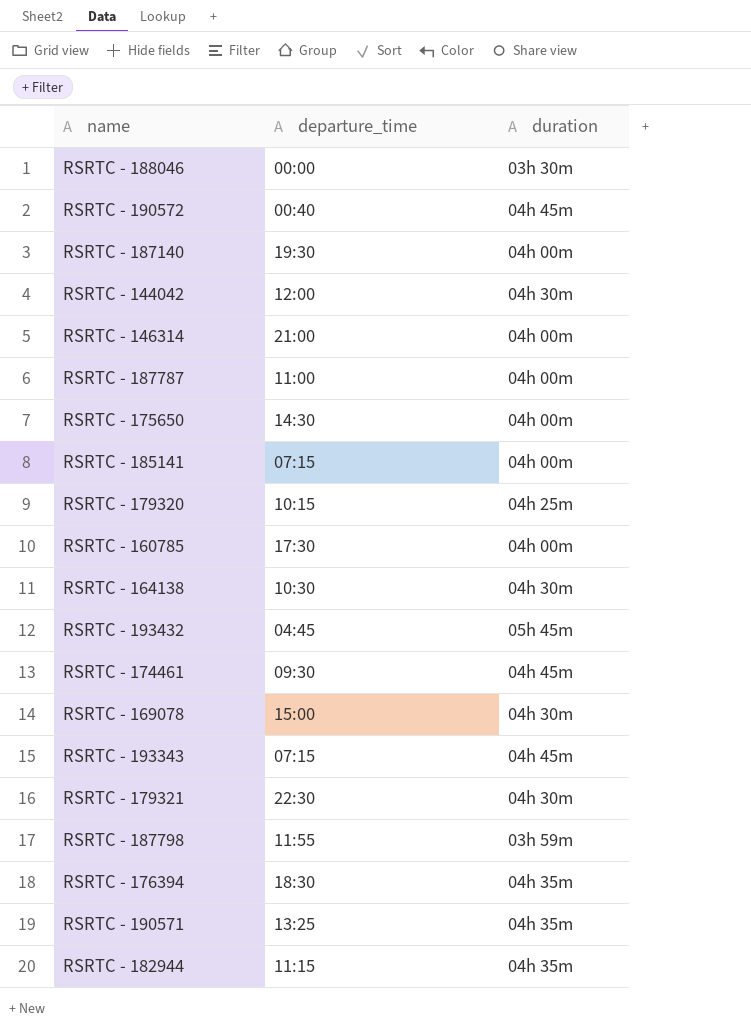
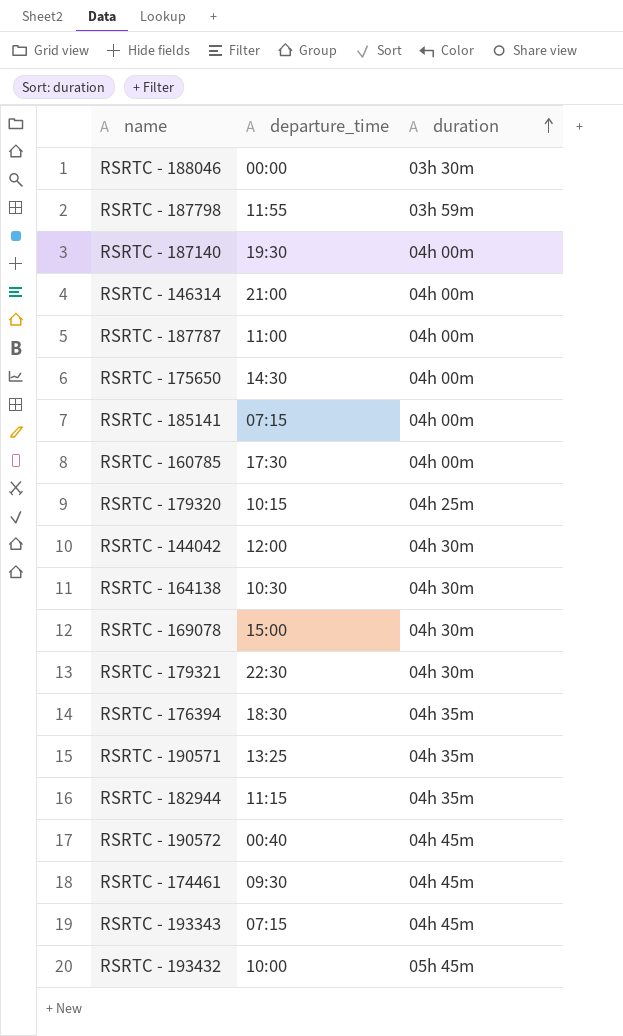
row order: none -> duration ascending
RSRTC - 193432 | departure_time: 04:45 -> 10:00

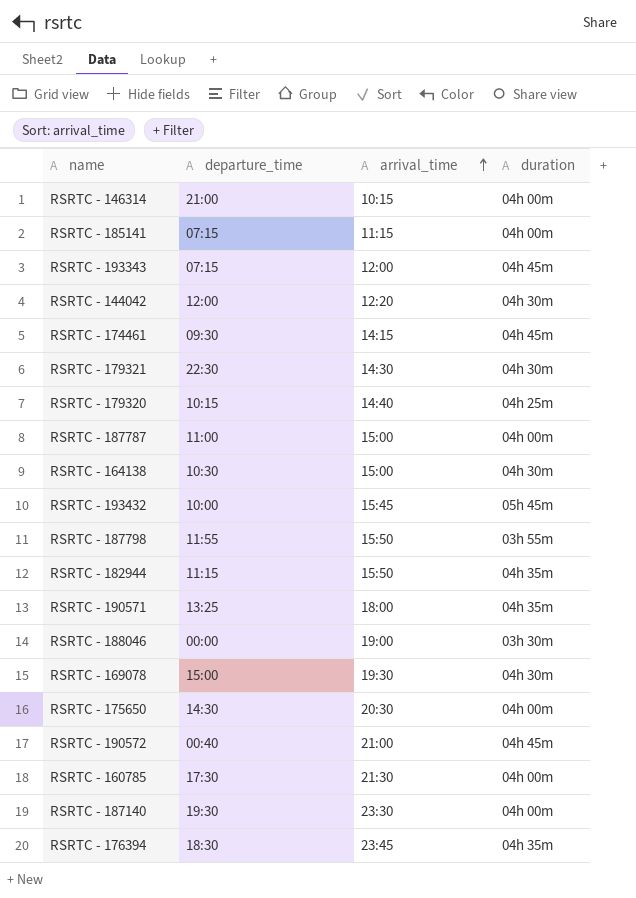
row order: duration ascending -> arrival_time ascending
column arrival_time | position: none -> 3
RSRTC - 187798 | duration: 03h 59m -> 03h 55m

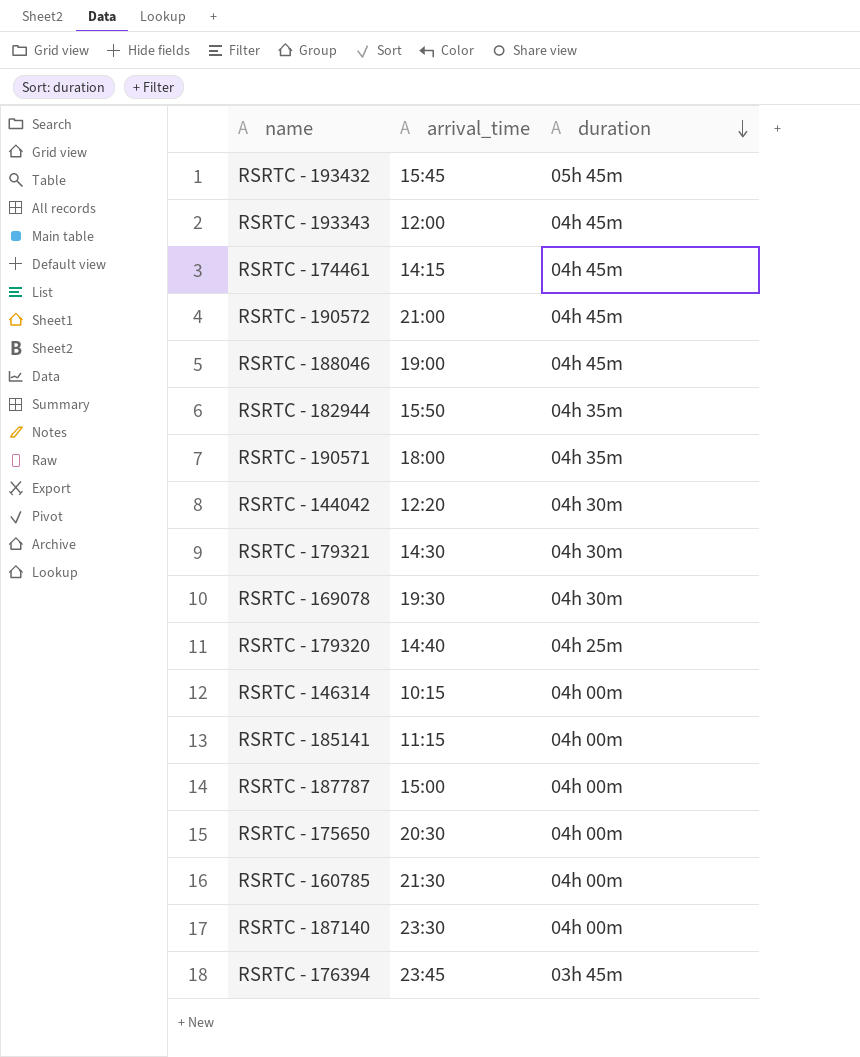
row order: arrival_time ascending -> duration descending
column departure_time | position: 2 -> none
row RSRTC - 164138: 10:30 | 15:00 | 04h 30m -> none
row RSRTC - 187798: 11:55 | 15:50 | 03h 55m -> none
RSRTC - 188046 | duration: 03h 30m -> 04h 45m
RSRTC - 176394 | duration: 04h 35m -> 03h 45m

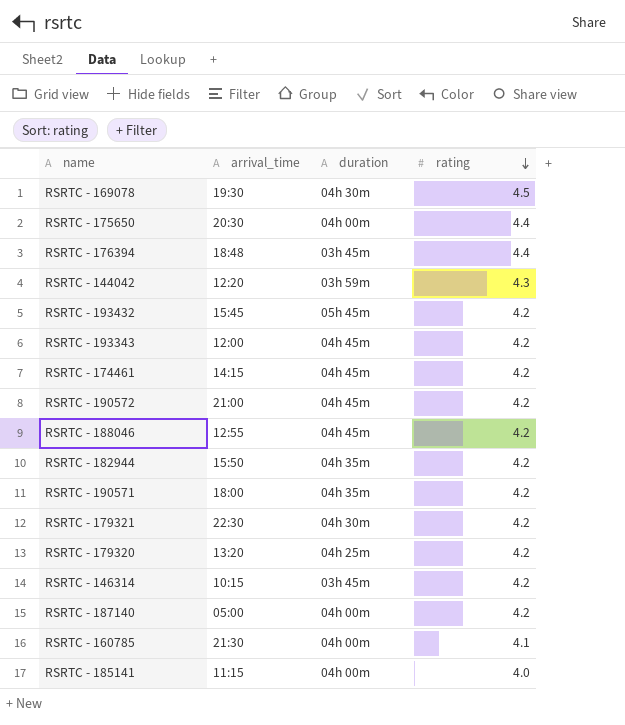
row order: duration descending -> rating descending
column rating | position: none -> 4
row RSRTC - 187787: 15:00 | 04h 00m -> none
RSRTC - 176394 | arrival_time: 23:45 -> 18:48
RSRTC - 144042 | duration: 04h 30m -> 03h 59m
RSRTC - 188046 | arrival_time: 19:00 -> 12:55
RSRTC - 179321 | arrival_time: 14:30 -> 22:30
RSRTC - 179320 | arrival_time: 14:40 -> 13:20
RSRTC - 146314 | duration: 04h 00m -> 03h 45m
RSRTC - 187140 | arrival_time: 23:30 -> 05:00

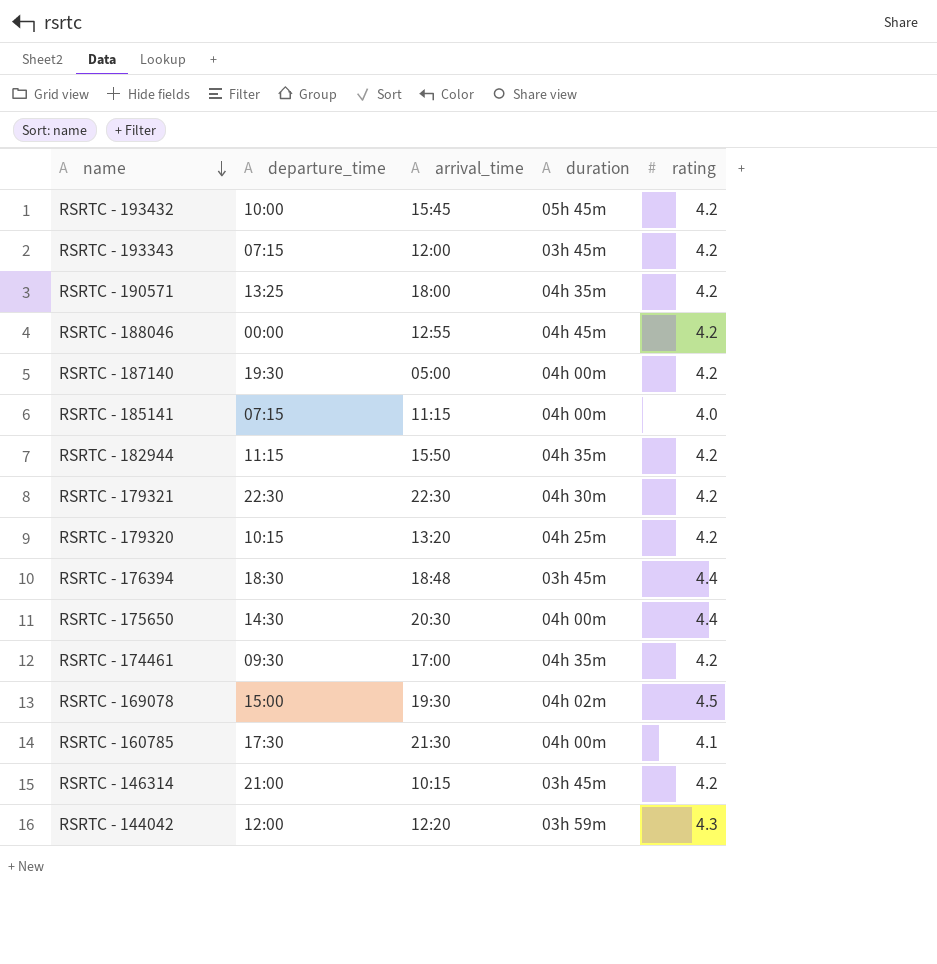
row order: rating descending -> name descending
column departure_time | position: none -> 2
row RSRTC - 190572: 21:00 | 04h 45m | 4.2 -> none
RSRTC - 193343 | duration: 04h 45m -> 03h 45m
RSRTC - 174461 | arrival_time: 14:15 -> 17:00
RSRTC - 174461 | duration: 04h 45m -> 04h 35m
RSRTC - 169078 | duration: 04h 30m -> 04h 02m

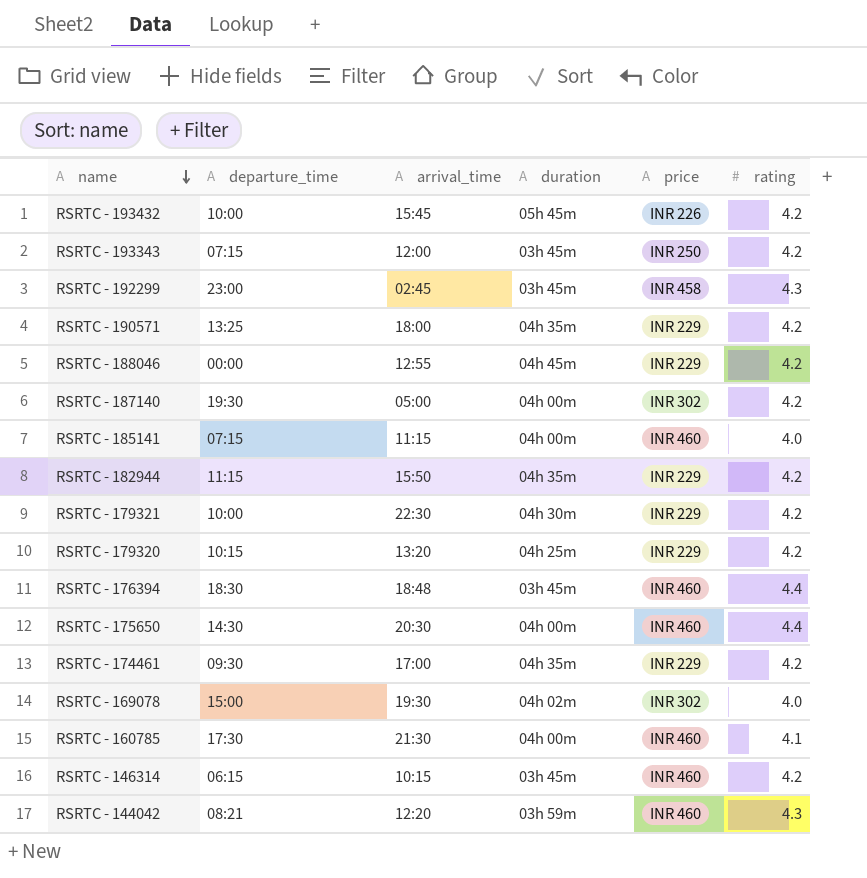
column price | position: none -> 5
row RSRTC - 192299: none -> 23:00 | 02:45 | 03h 45m | INR 458 | 4.3
RSRTC - 179321 | departure_time: 22:30 -> 10:00
RSRTC - 169078 | rating: 4.5 -> 4.0
RSRTC - 146314 | departure_time: 21:00 -> 06:15
RSRTC - 144042 | departure_time: 12:00 -> 08:21

